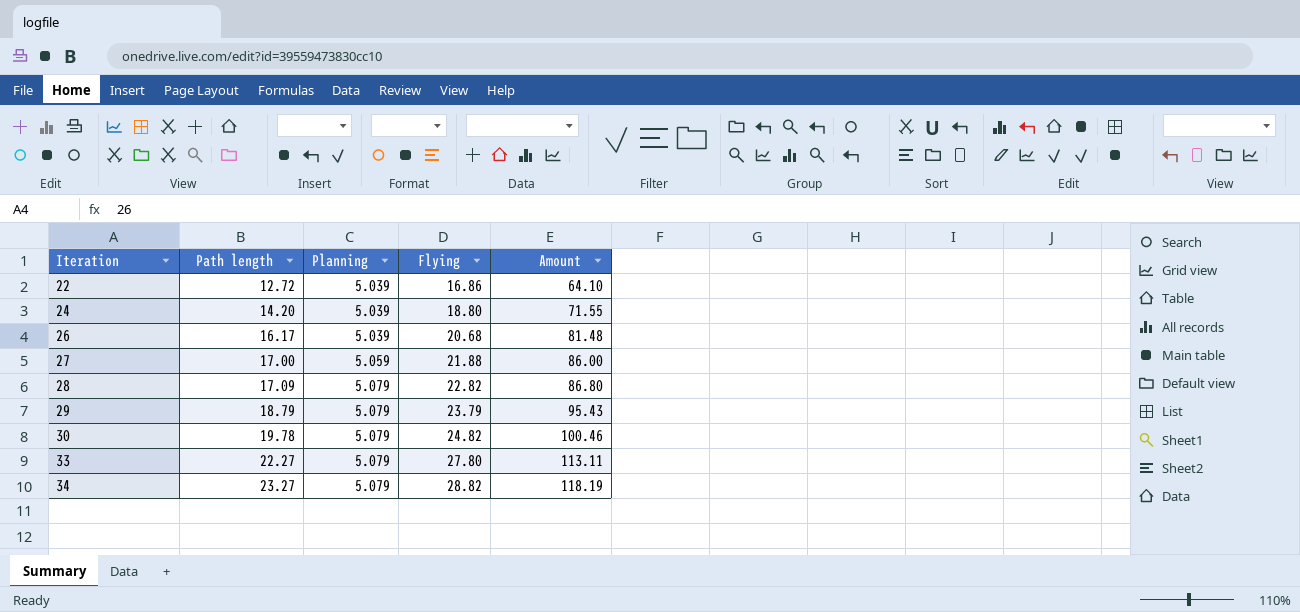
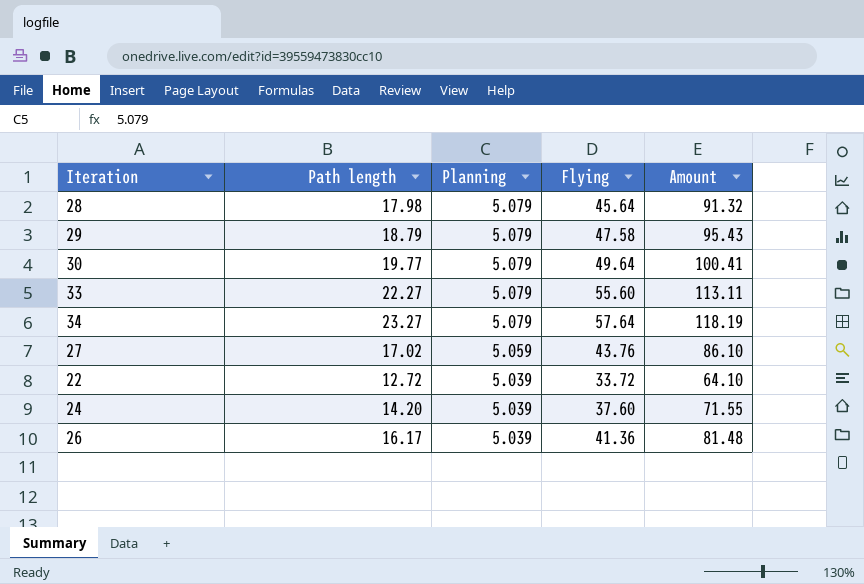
row order: Iteration ascending -> Planning descending
28 | Path length: 17.09 -> 17.98
28 | Flying: 22.82 -> 45.64
28 | Amount: 86.80 -> 91.32
29 | Flying: 23.79 -> 47.58
30 | Path length: 19.78 -> 19.77
30 | Flying: 24.82 -> 49.64
30 | Amount: 100.46 -> 100.41
33 | Flying: 27.80 -> 55.60
34 | Flying: 28.82 -> 57.64
27 | Path length: 17.00 -> 17.02
27 | Flying: 21.88 -> 43.76
27 | Amount: 86.00 -> 86.10
22 | Flying: 16.86 -> 33.72
24 | Flying: 18.80 -> 37.60
26 | Flying: 20.68 -> 41.36

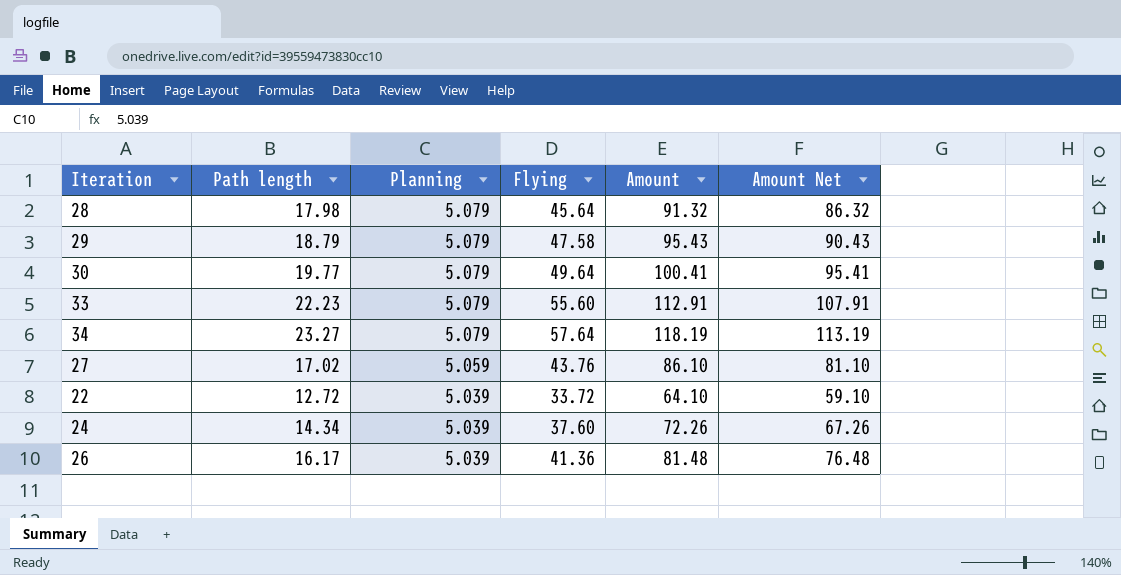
column Amount Net | formula: none -> [Amount] - 5
33 | Path length: 22.27 -> 22.23
33 | Amount: 113.11 -> 112.91
24 | Path length: 14.20 -> 14.34
24 | Amount: 71.55 -> 72.26

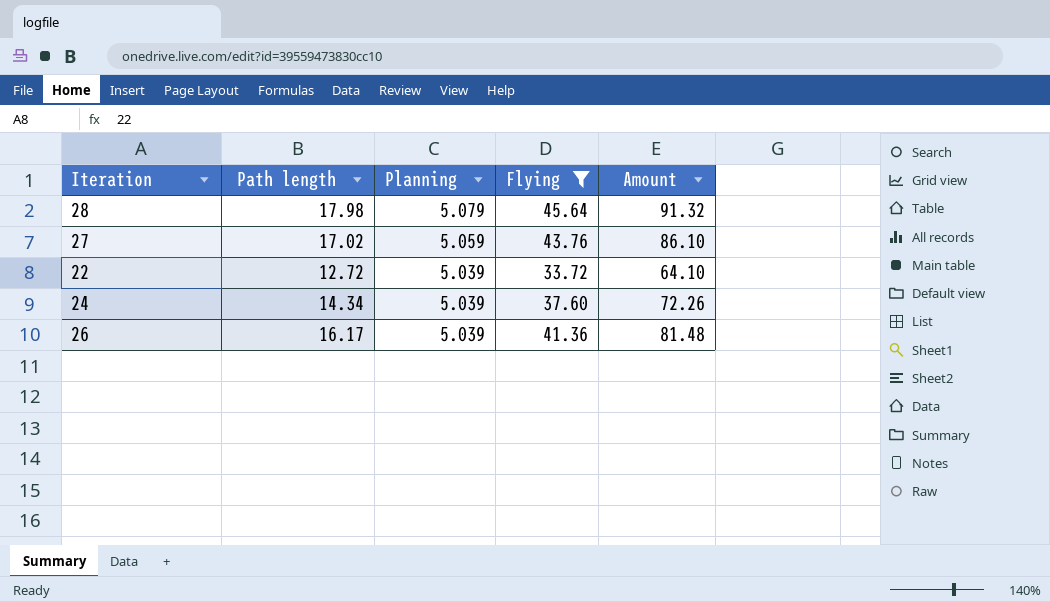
filter: none -> Flying <= 45.64
column Amount Net | formula: [Amount] - 5 -> none

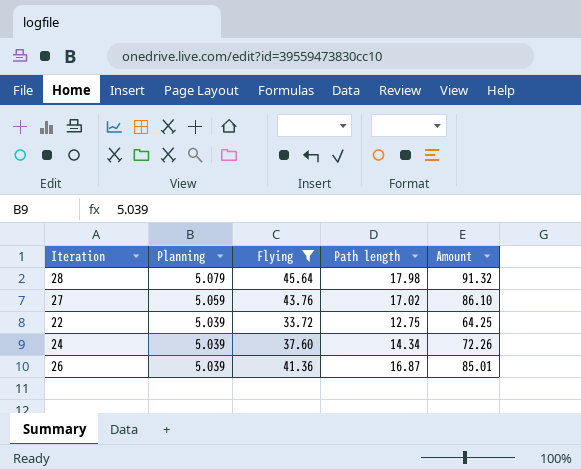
column Path length | position: 2 -> 4
22 | Path length: 12.72 -> 12.75
22 | Amount: 64.10 -> 64.25
26 | Path length: 16.17 -> 16.87
26 | Amount: 81.48 -> 85.01

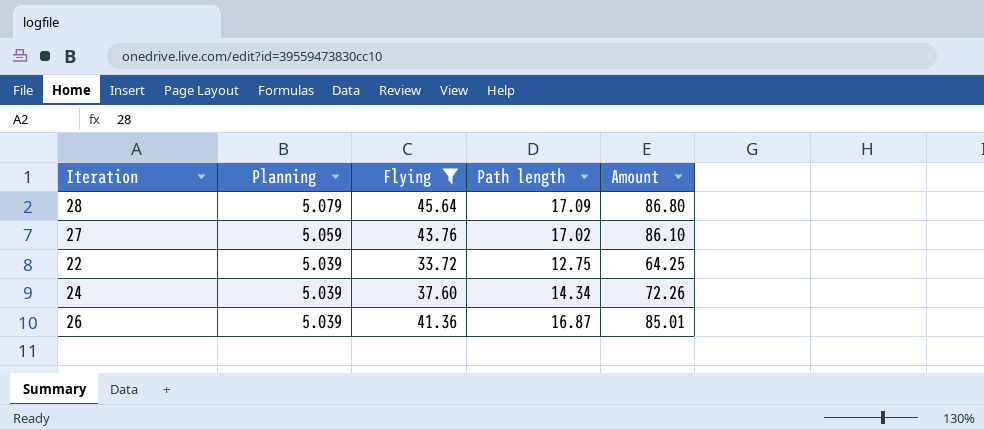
28 | Path length: 17.98 -> 17.09
28 | Amount: 91.32 -> 86.80

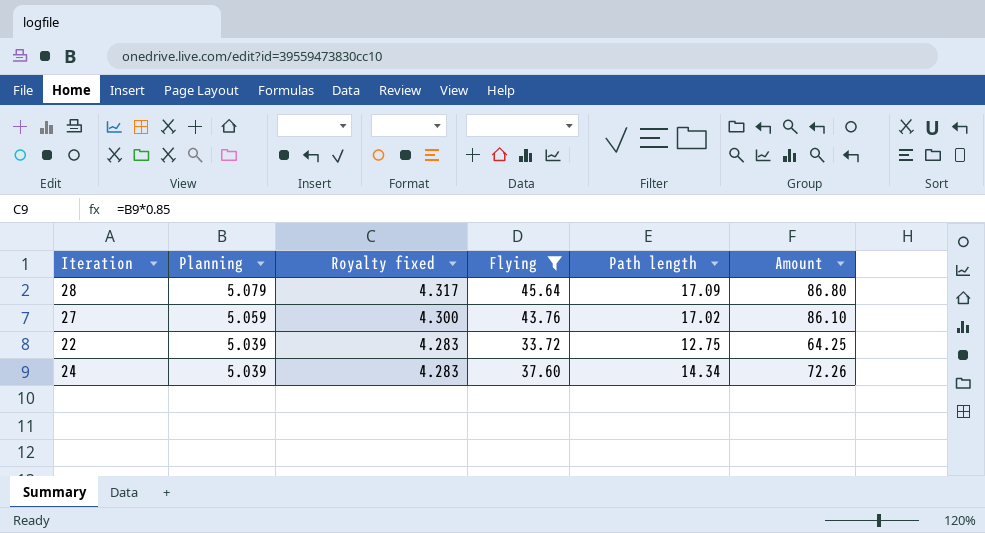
column Royalty fixed | formula: none -> [Planning] * 0.85
row 26: 5.039 | 41.36 | 16.87 | 85.01 -> none

